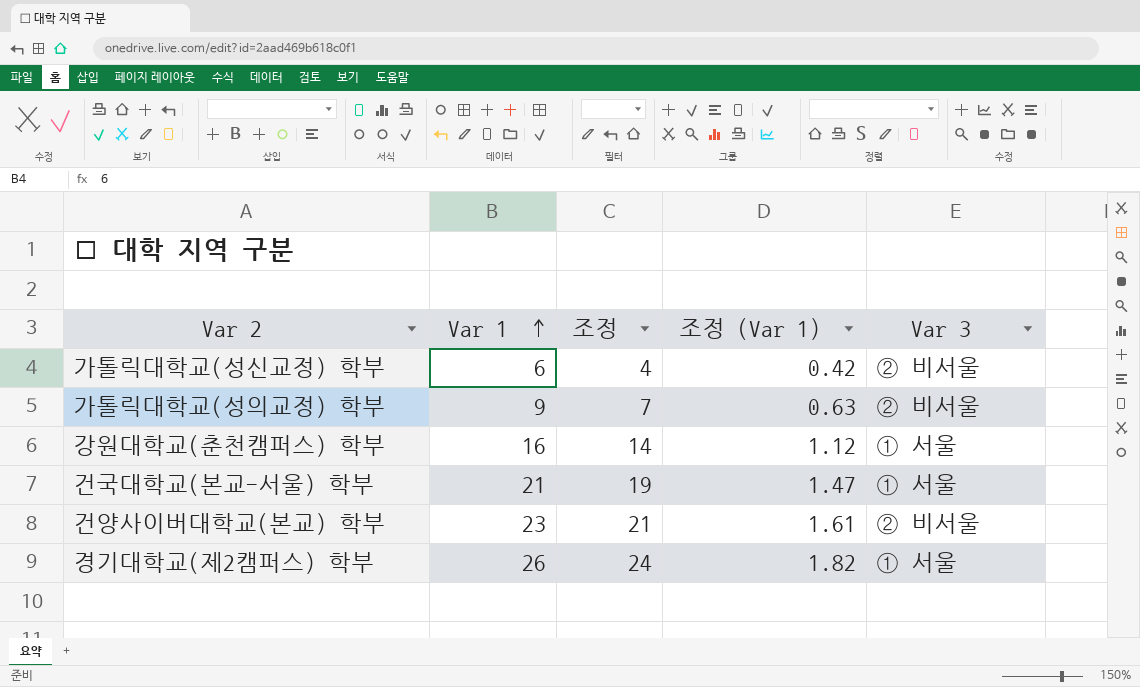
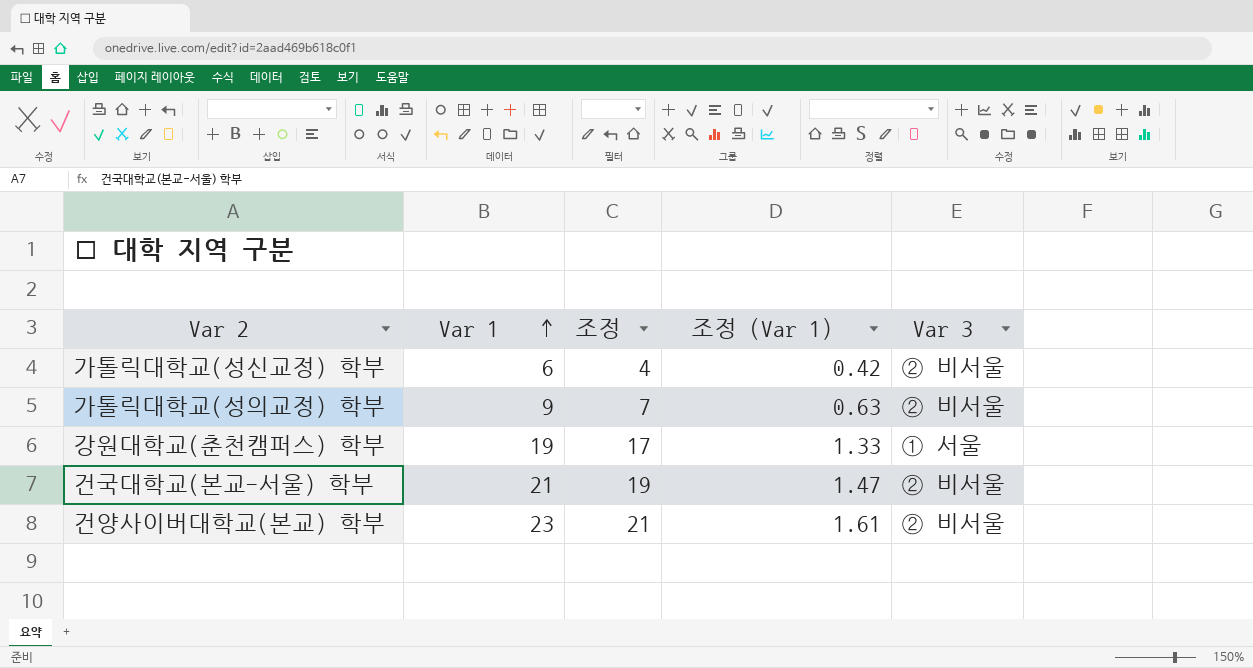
row 경기대학교(제2캠퍼스) 학부: 26 | 24 | 1.82 | ① 서울 -> none
강원대학교(춘천캠퍼스) 학부 | Var 1: 16 -> 19
강원대학교(춘천캠퍼스) 학부 | 조정: 14 -> 17
강원대학교(춘천캠퍼스) 학부 | 조정 (Var 1): 1.12 -> 1.33
건국대학교(본교-서울) 학부 | Var 3: ① 서울 -> ② 비서울

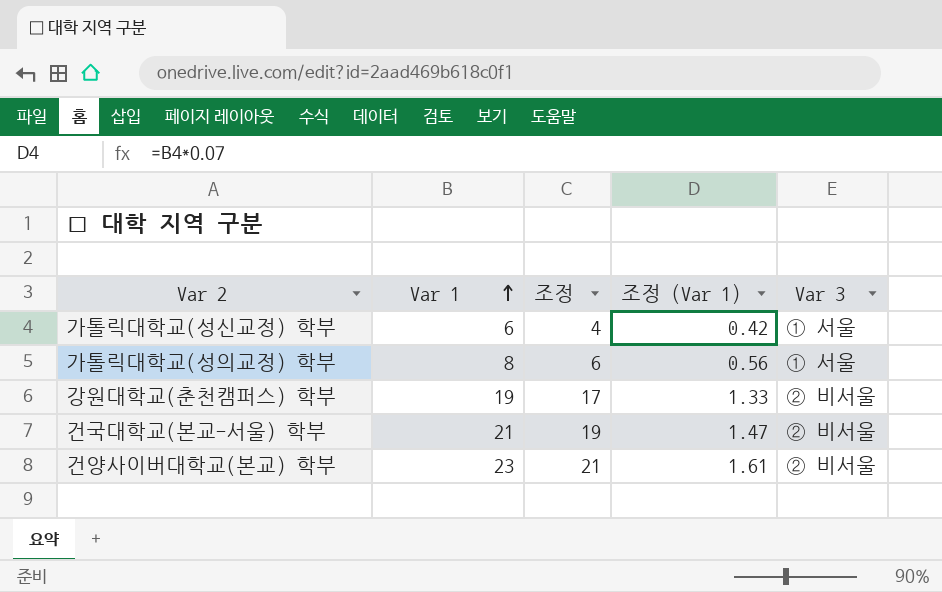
가톨릭대학교(성신교정) 학부 | Var 3: ② 비서울 -> ① 서울
가톨릭대학교(성의교정) 학부 | Var 1: 9 -> 8
가톨릭대학교(성의교정) 학부 | 조정: 7 -> 6
가톨릭대학교(성의교정) 학부 | 조정 (Var 1): 0.63 -> 0.56
가톨릭대학교(성의교정) 학부 | Var 3: ② 비서울 -> ① 서울
강원대학교(춘천캠퍼스) 학부 | Var 3: ① 서울 -> ② 비서울

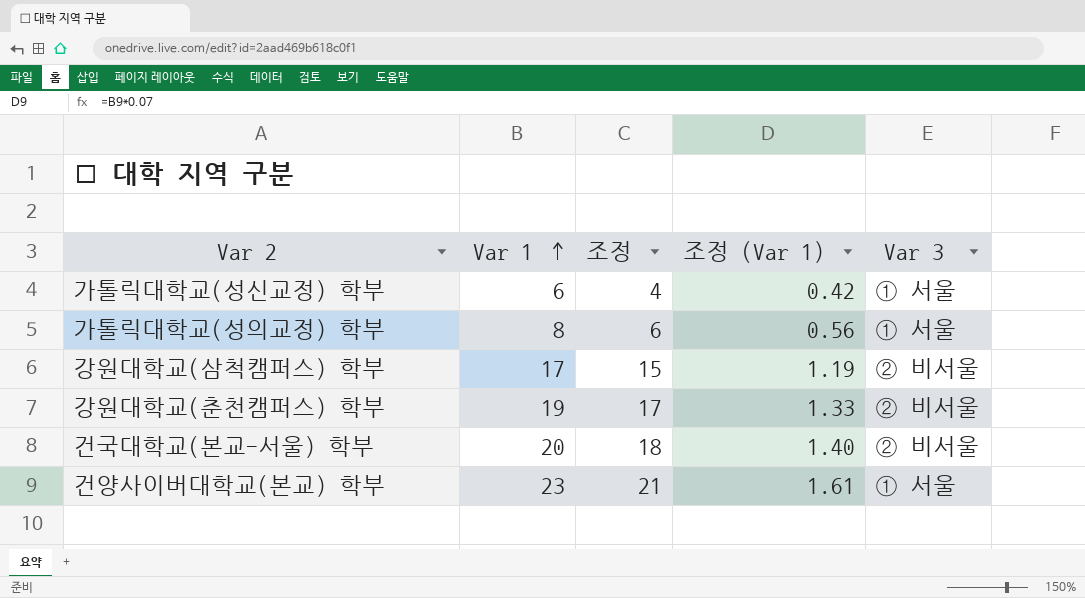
row 강원대학교(삼척캠퍼스) 학부: none -> 17 | 15 | 1.19 | ② 비서울
건국대학교(본교-서울) 학부 | Var 1: 21 -> 20
건국대학교(본교-서울) 학부 | 조정: 19 -> 18
건국대학교(본교-서울) 학부 | 조정 (Var 1): 1.47 -> 1.40
건양사이버대학교(본교) 학부 | Var 3: ② 비서울 -> ① 서울

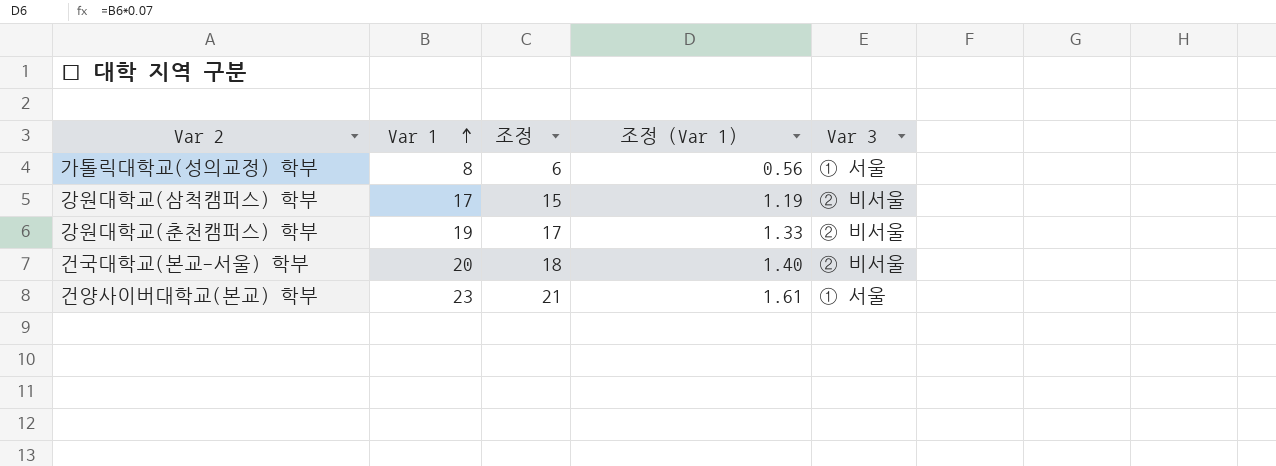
row 가톨릭대학교(성신교정) 학부: 6 | 4 | 0.42 | ① 서울 -> none

